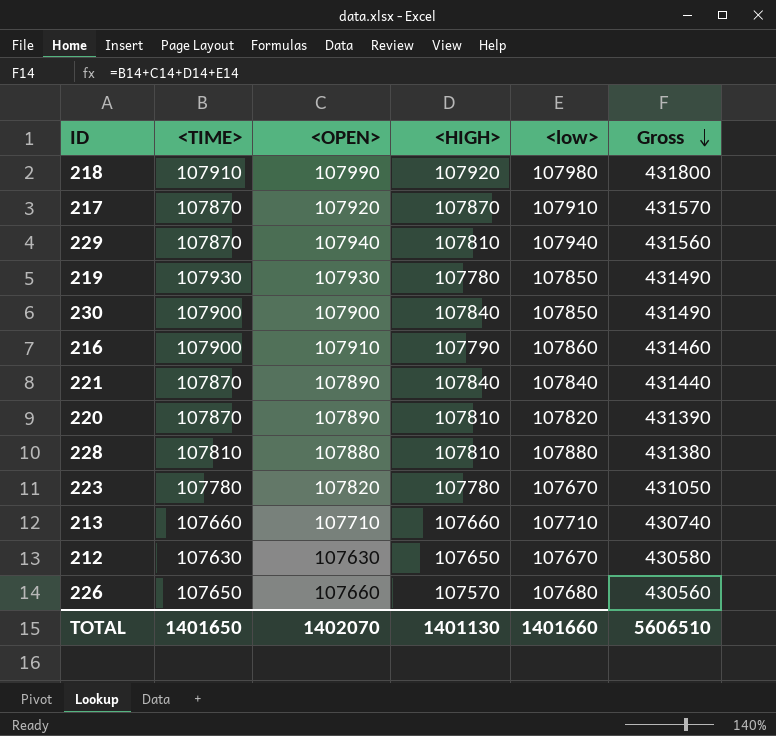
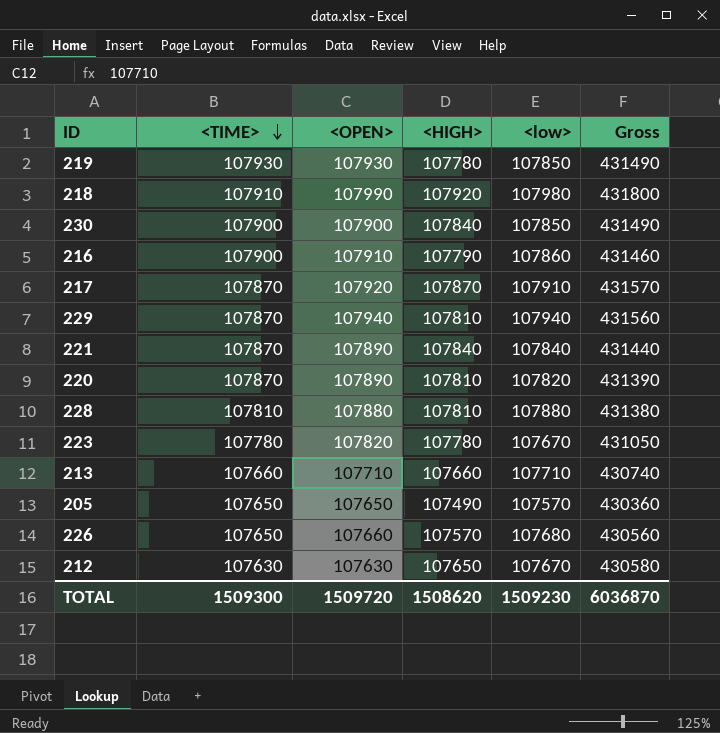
row order: Gross descending -> <TIME> descending
row 205: none -> 107650 | 107650 | 107490 | 107570 | 430360
TOTAL | <TIME>: 1401650 -> 1509300
TOTAL | <OPEN>: 1402070 -> 1509720
TOTAL | <HIGH>: 1401130 -> 1508620
TOTAL | <low>: 1401660 -> 1509230
TOTAL | Gross: 5606510 -> 6036870

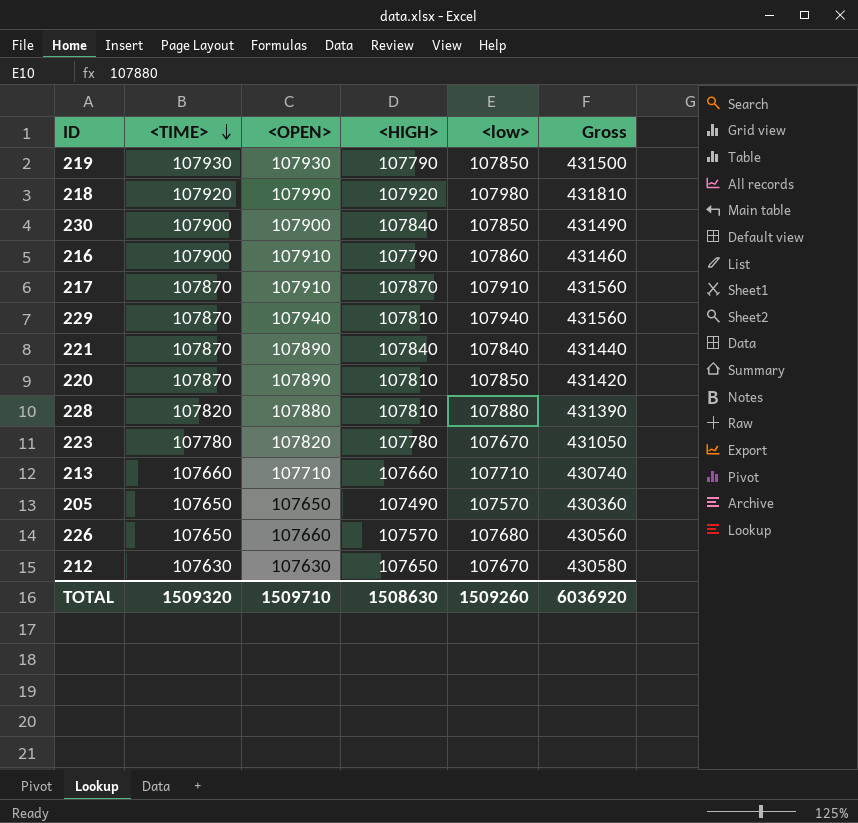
219 | <HIGH>: 107780 -> 107790
219 | Gross: 431490 -> 431500
218 | <TIME>: 107910 -> 107920
218 | Gross: 431800 -> 431810
217 | <OPEN>: 107920 -> 107910
217 | Gross: 431570 -> 431560
220 | <low>: 107820 -> 107850
220 | Gross: 431390 -> 431420
228 | <TIME>: 107810 -> 107820
228 | Gross: 431380 -> 431390
TOTAL | <TIME>: 1509300 -> 1509320
TOTAL | <OPEN>: 1509720 -> 1509710
TOTAL | <HIGH>: 1508620 -> 1508630
TOTAL | <low>: 1509230 -> 1509260
TOTAL | Gross: 6036870 -> 6036920

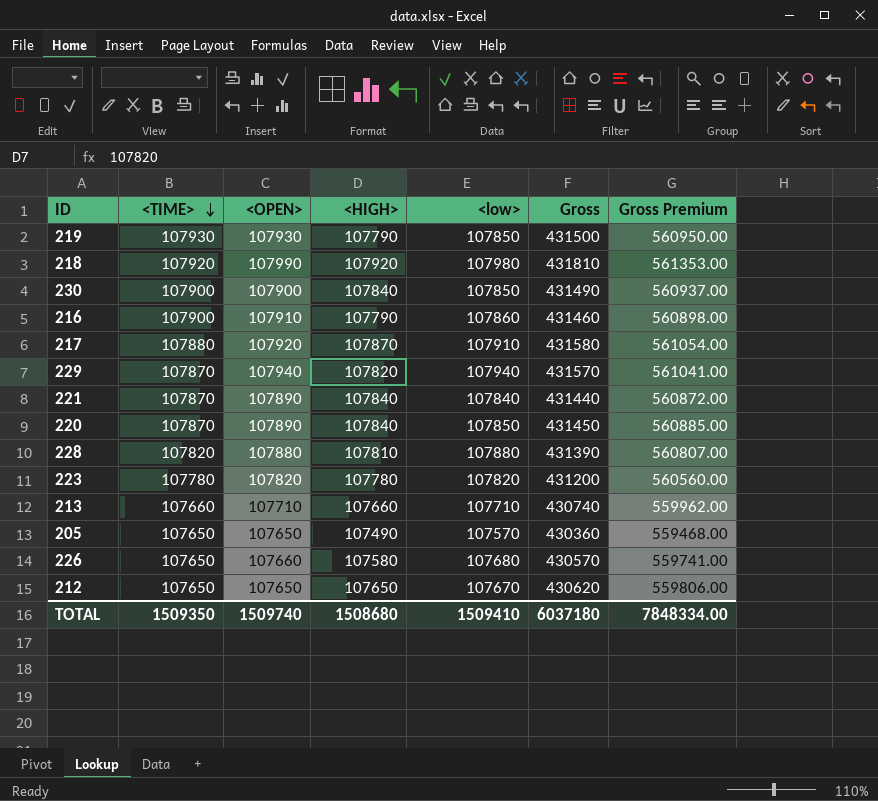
column Gross Premium | formula: none -> [Gross] * 1.3
217 | <TIME>: 107870 -> 107880
217 | <OPEN>: 107910 -> 107920
217 | Gross: 431560 -> 431580
229 | <HIGH>: 107810 -> 107820
229 | Gross: 431560 -> 431570
220 | <HIGH>: 107810 -> 107840
220 | Gross: 431420 -> 431450
223 | <low>: 107670 -> 107820
223 | Gross: 431050 -> 431200
226 | <HIGH>: 107570 -> 107580
226 | Gross: 430560 -> 430570
212 | <TIME>: 107630 -> 107650
212 | <OPEN>: 107630 -> 107650
212 | Gross: 430580 -> 430620
TOTAL | <TIME>: 1509320 -> 1509350
TOTAL | <OPEN>: 1509710 -> 1509740
TOTAL | <HIGH>: 1508630 -> 1508680
TOTAL | <low>: 1509260 -> 1509410
TOTAL | Gross: 6036920 -> 6037180

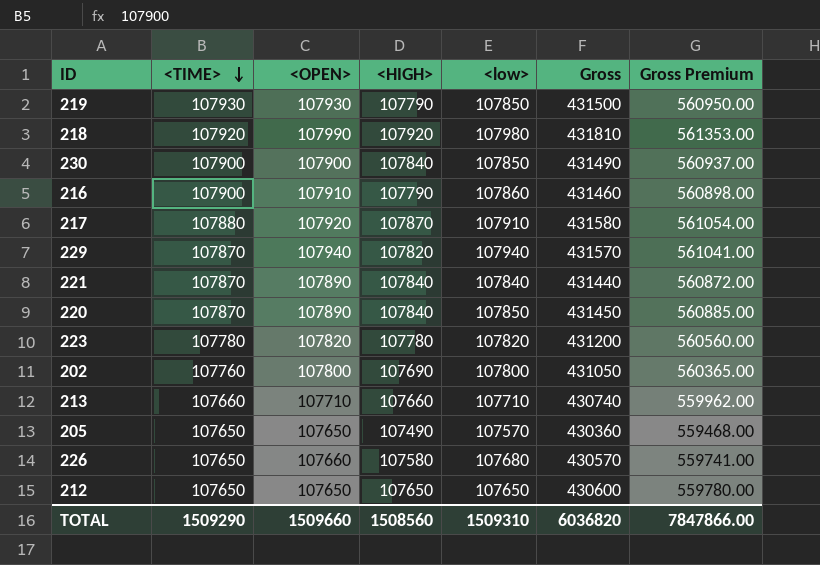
row 228: 107820 | 107880 | 107810 | 107880 | 431390 | 560807.00 -> none
row 202: none -> 107760 | 107800 | 107690 | 107800 | 431050 | 560365.00
212 | <low>: 107670 -> 107650
212 | Gross: 430620 -> 430600
212 | Gross Premium: 559806.00 -> 559780.00
TOTAL | <TIME>: 1509350 -> 1509290
TOTAL | <OPEN>: 1509740 -> 1509660
TOTAL | <HIGH>: 1508680 -> 1508560
TOTAL | <low>: 1509410 -> 1509310
TOTAL | Gross: 6037180 -> 6036820
TOTAL | Gross Premium: 7848334.00 -> 7847866.00

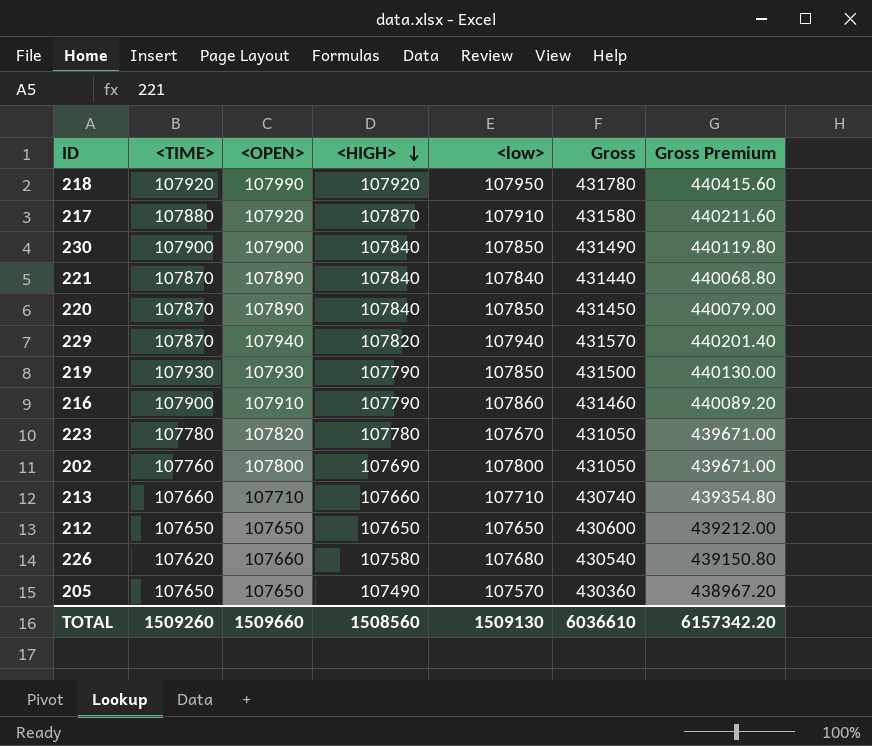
row order: <TIME> descending -> <HIGH> descending
column Gross Premium | formula: [Gross] * 1.3 -> [Gross] * 1.02
218 | <low>: 107980 -> 107950
218 | Gross: 431810 -> 431780
223 | <low>: 107820 -> 107670
223 | Gross: 431200 -> 431050
226 | <TIME>: 107650 -> 107620
226 | Gross: 430570 -> 430540
TOTAL | <TIME>: 1509290 -> 1509260
TOTAL | <low>: 1509310 -> 1509130
TOTAL | Gross: 6036820 -> 6036610
TOTAL | Gross Premium: 7847866.00 -> 6157342.20

